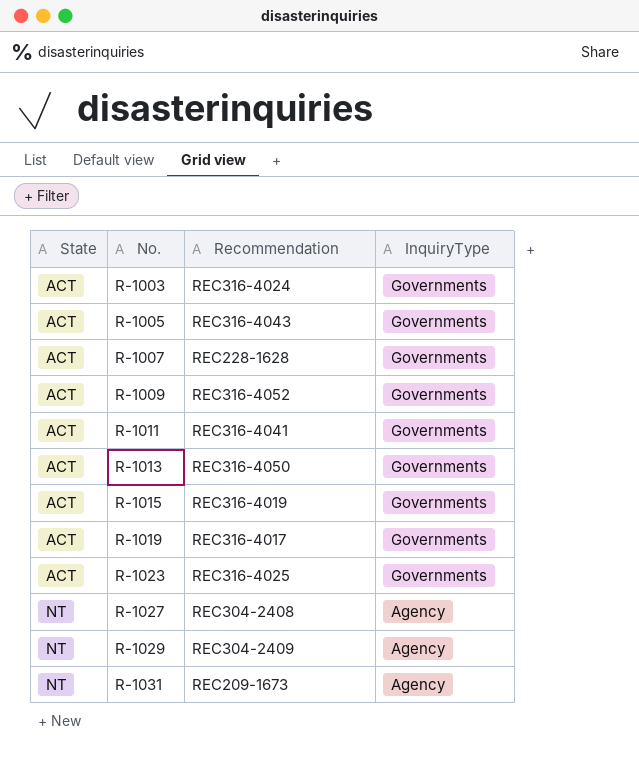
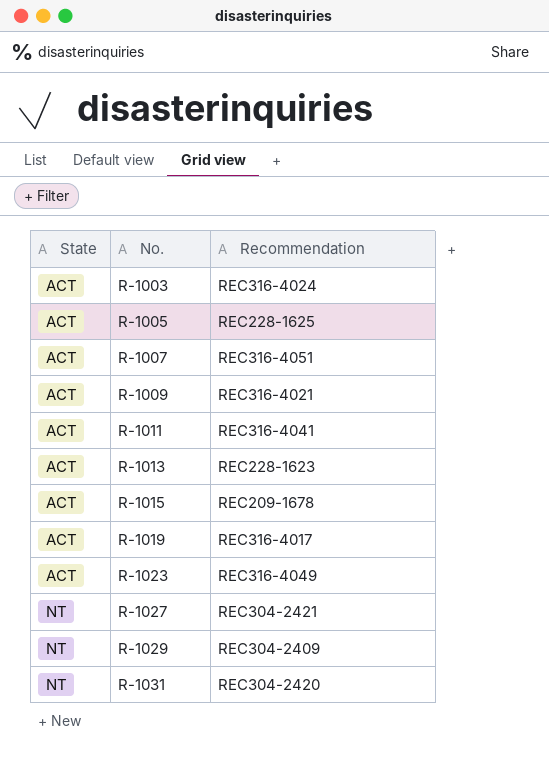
column InquiryType | position: 4 -> none
R-1005 | Recommendation: REC316-4043 -> REC228-1625
R-1007 | Recommendation: REC228-1628 -> REC316-4051
R-1009 | Recommendation: REC316-4052 -> REC316-4021
R-1013 | Recommendation: REC316-4050 -> REC228-1623
R-1015 | Recommendation: REC316-4019 -> REC209-1678
R-1023 | Recommendation: REC316-4025 -> REC316-4049
R-1027 | Recommendation: REC304-2408 -> REC304-2421
R-1031 | Recommendation: REC209-1673 -> REC304-2420

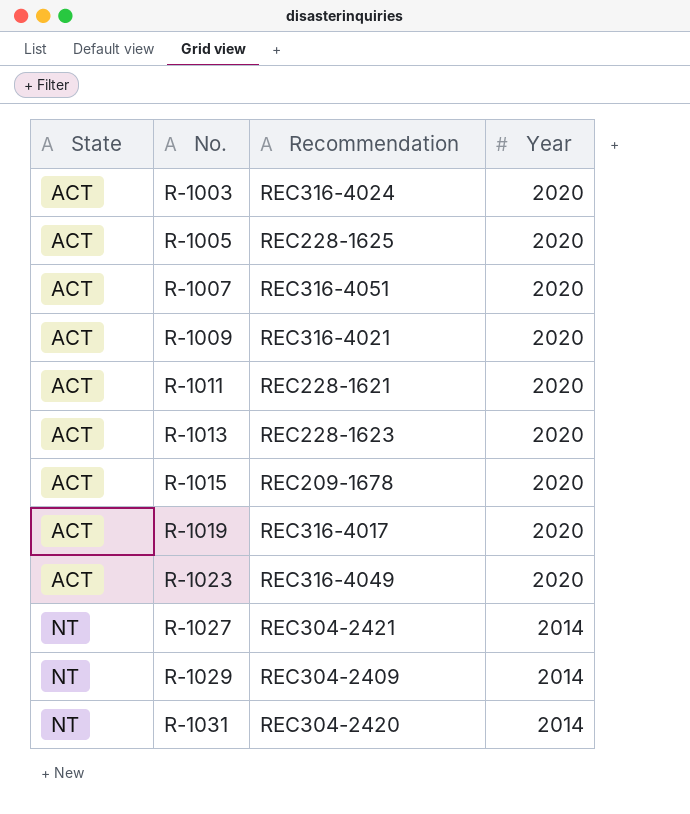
column Year | position: none -> 4
R-1011 | Recommendation: REC316-4041 -> REC228-1621

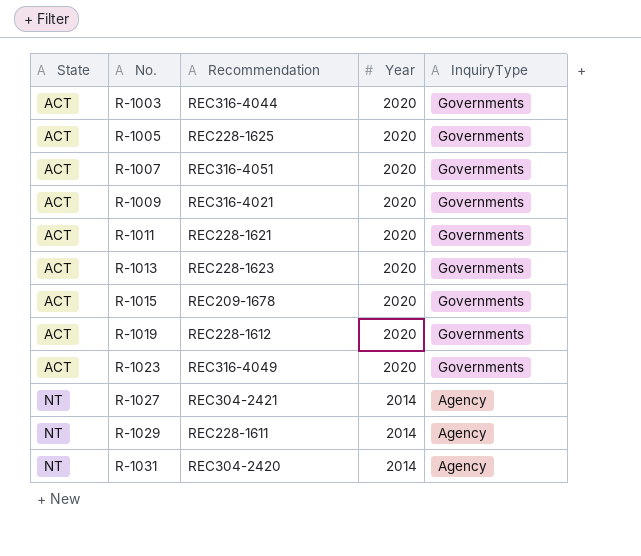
column InquiryType | position: none -> 5
R-1003 | Recommendation: REC316-4024 -> REC316-4044
R-1019 | Recommendation: REC316-4017 -> REC228-1612
R-1029 | Recommendation: REC304-2409 -> REC228-1611

